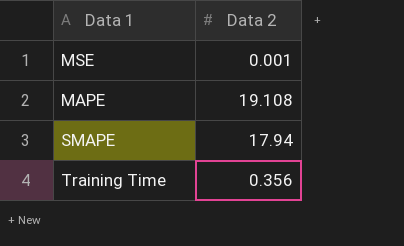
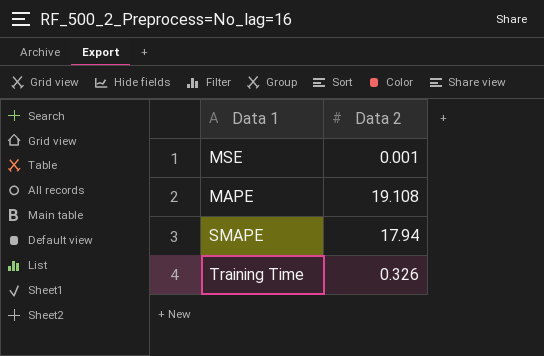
Training Time | Data 2: 0.356 -> 0.326

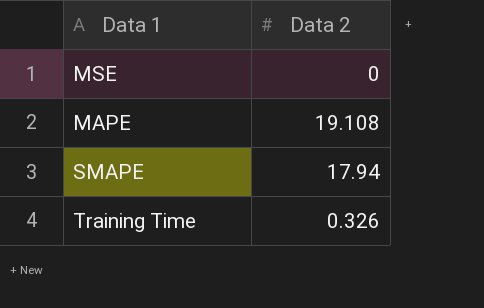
MSE | Data 2: 0.001 -> 0

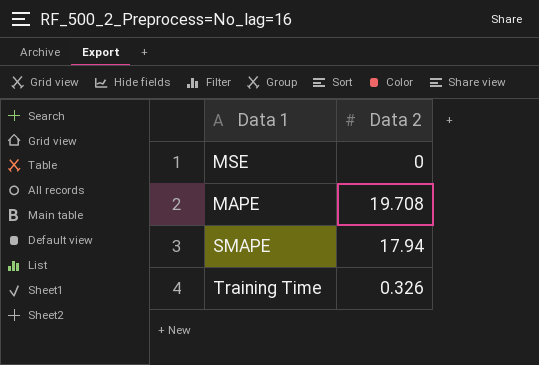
MAPE | Data 2: 19.108 -> 19.708

